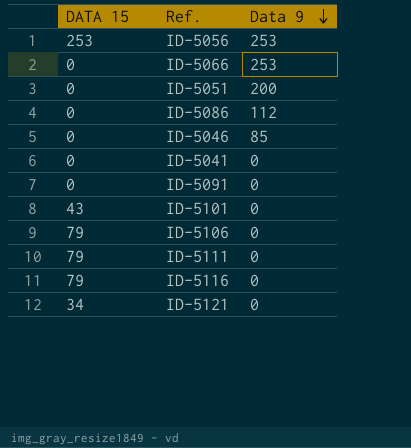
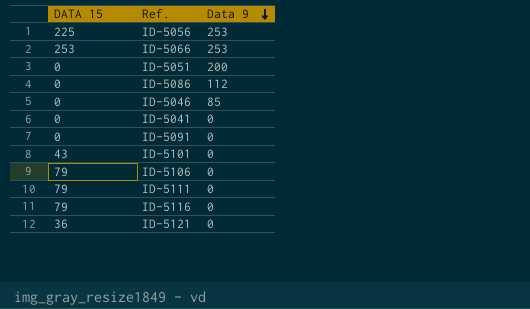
ID-5056 | DATA 15: 253 -> 225
ID-5066 | DATA 15: 0 -> 253
ID-5121 | DATA 15: 34 -> 36

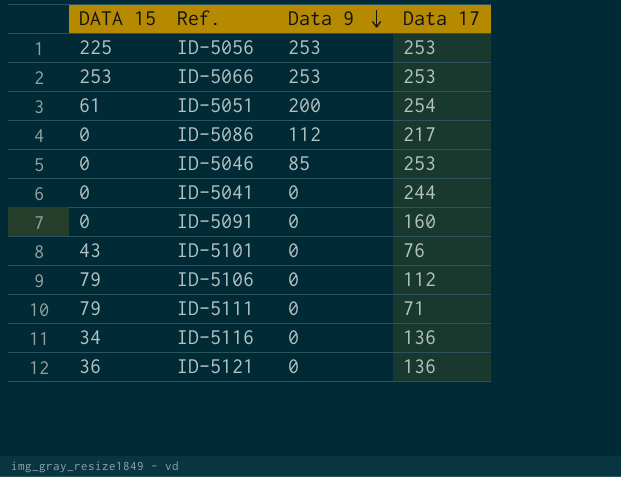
column Data 17 | position: none -> 4
ID-5051 | DATA 15: 0 -> 61
ID-5116 | DATA 15: 79 -> 34

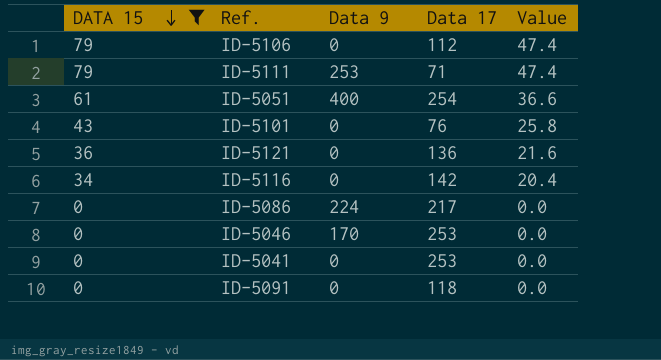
filter: none -> DATA 15 <= 79
row order: Data 9 descending -> DATA 15 descending
column Value | formula: none -> [DATA 15] * 0.6
ID-5111 | Data 9: 0 -> 253
ID-5051 | Data 9: 200 -> 400
ID-5116 | Data 17: 136 -> 142
ID-5086 | Data 9: 112 -> 224
ID-5046 | Data 9: 85 -> 170
ID-5041 | Data 17: 244 -> 253
ID-5091 | Data 17: 160 -> 118

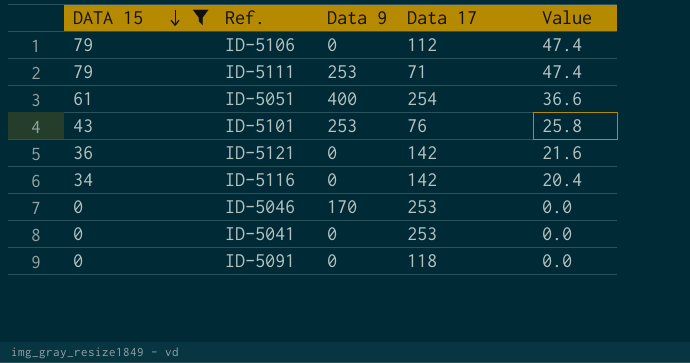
row ID-5086: 0 | 224 | 217 | 0.0 -> none
ID-5101 | Data 9: 0 -> 253
ID-5121 | Data 17: 136 -> 142

